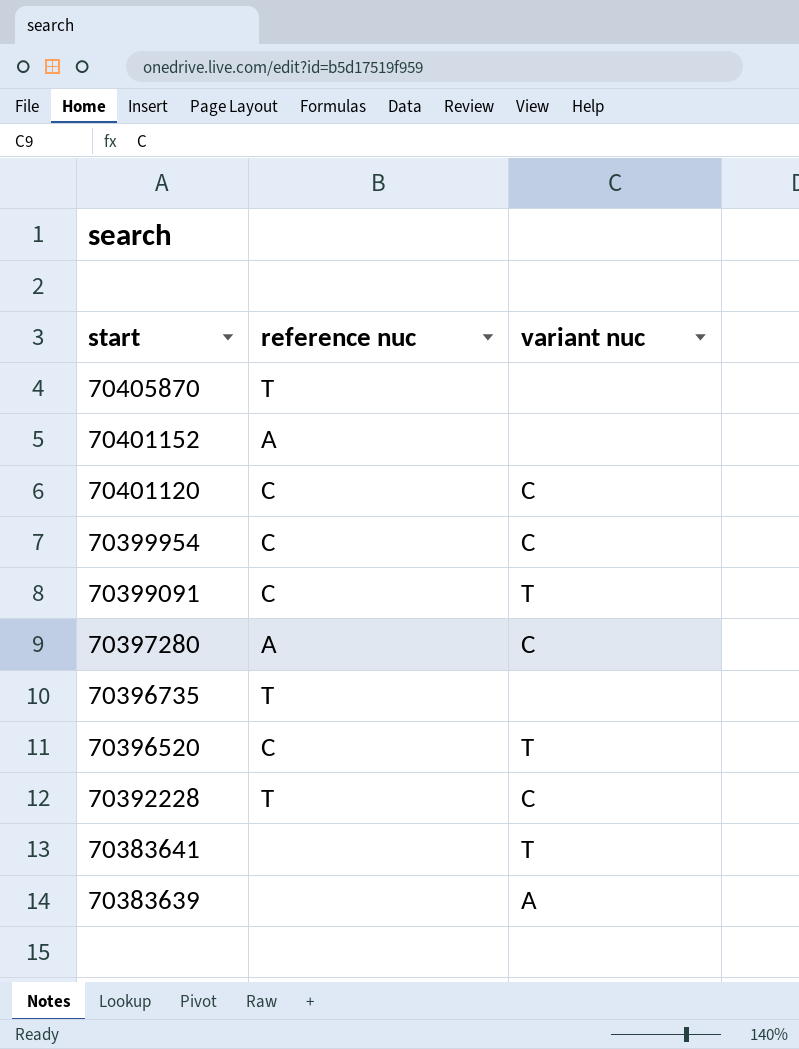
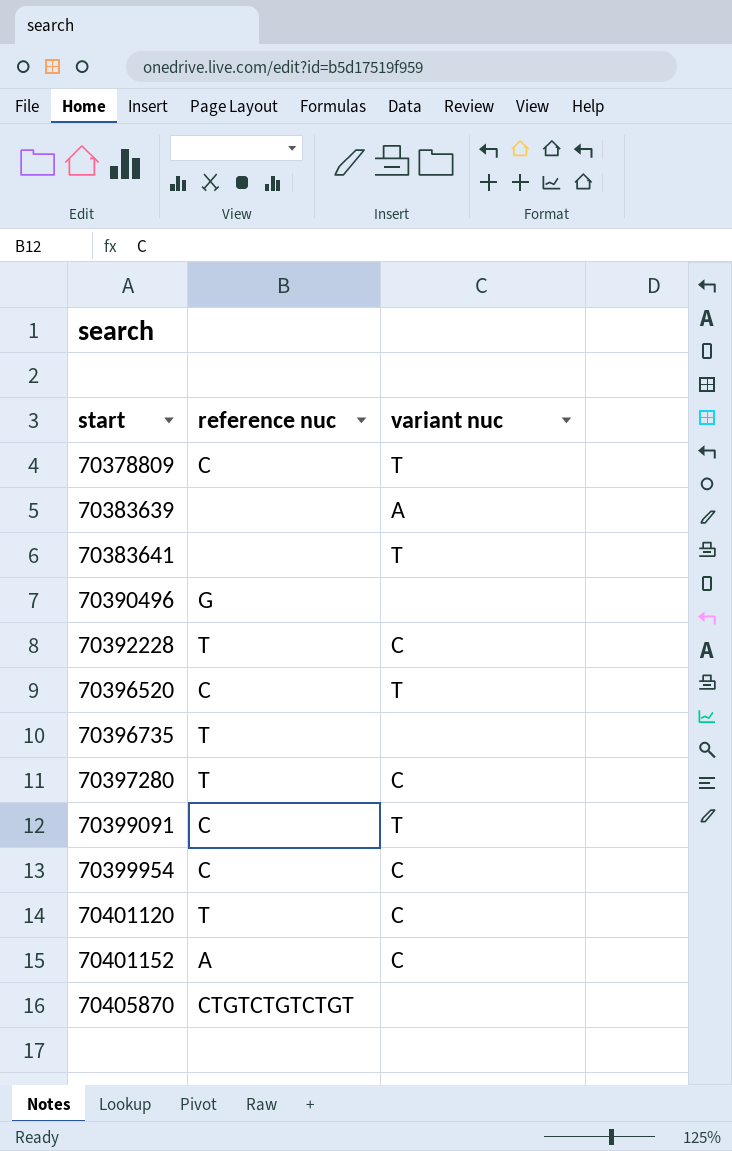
row order: start descending -> start ascending
row 70378809: none -> C | T
row 70390496: none -> G | none
70397280 | reference nuc: A -> T
70401120 | reference nuc: C -> T
70401152 | variant nuc: none -> C
70405870 | reference nuc: T -> CTGTCTGTCTGT

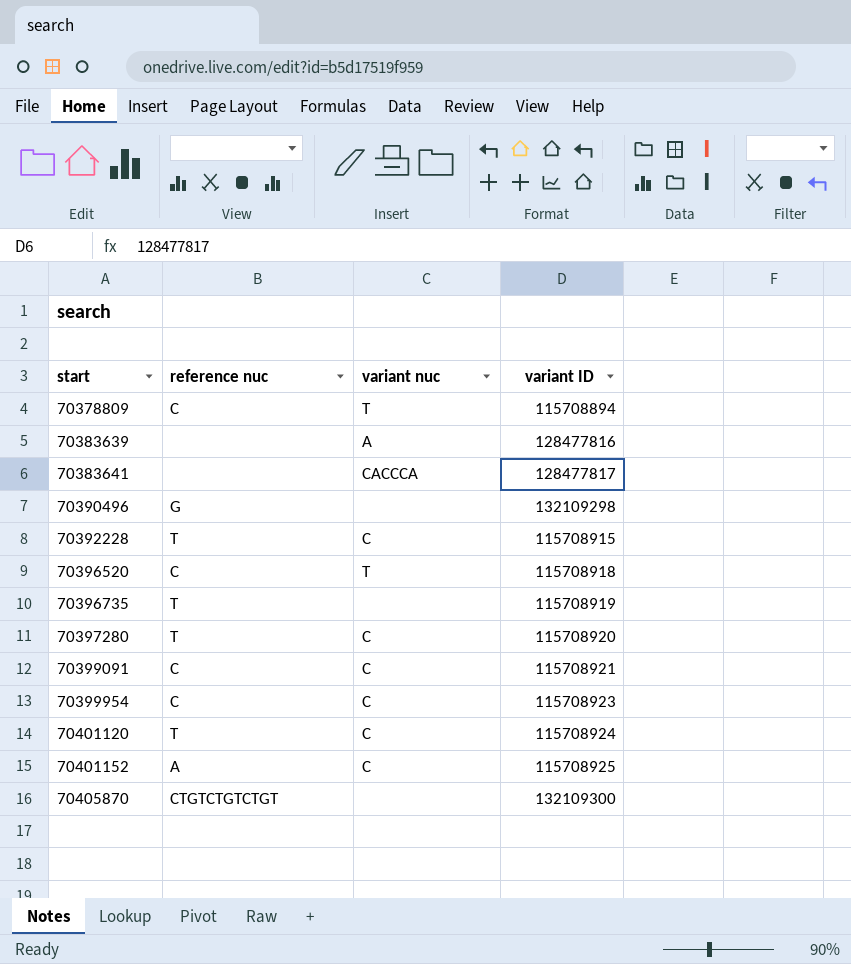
column variant ID | position: none -> 4
70383641 | variant nuc: T -> CACCCA
70399091 | variant nuc: T -> C

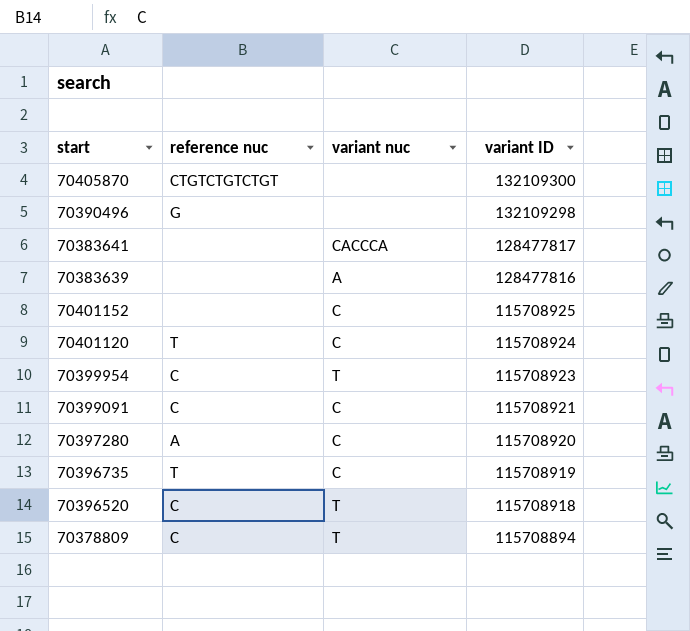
row order: start ascending -> variant ID descending
row 70392228: T | C | 115708915 -> none
70401152 | reference nuc: A -> none
70399954 | variant nuc: C -> T
70397280 | reference nuc: T -> A
70396735 | variant nuc: none -> C

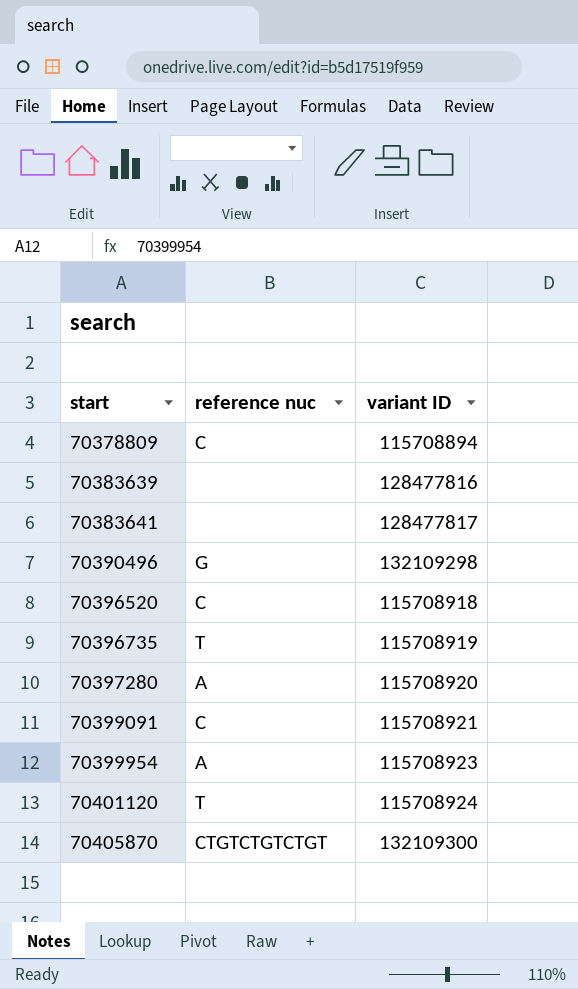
row order: variant ID descending -> start ascending
column variant nuc | position: 3 -> none
row 70401152: none | C | 115708925 -> none
70399954 | reference nuc: C -> A

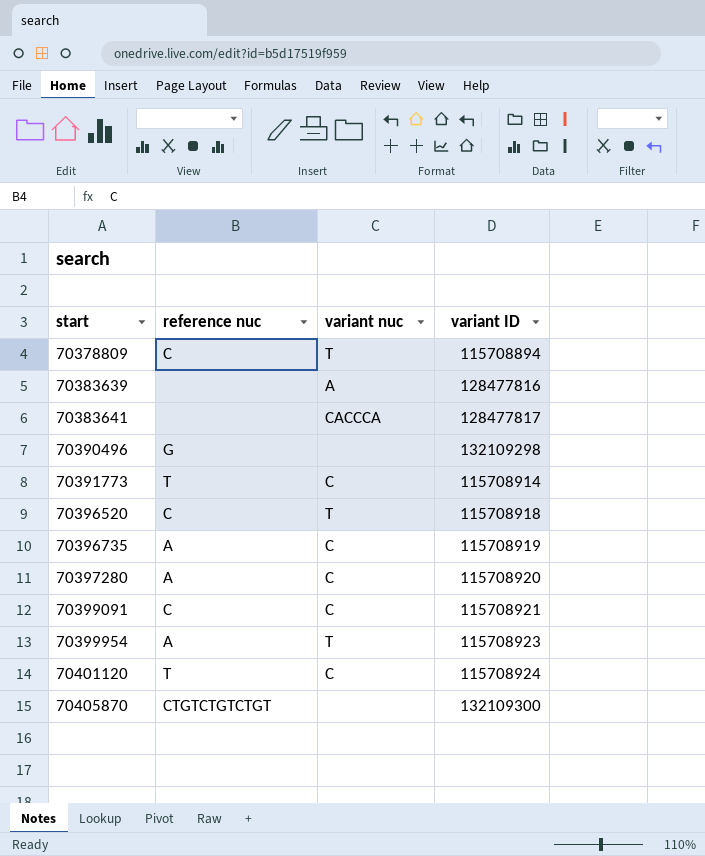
column variant nuc | position: none -> 3
row 70391773: none -> T | C | 115708914
70396735 | reference nuc: T -> A

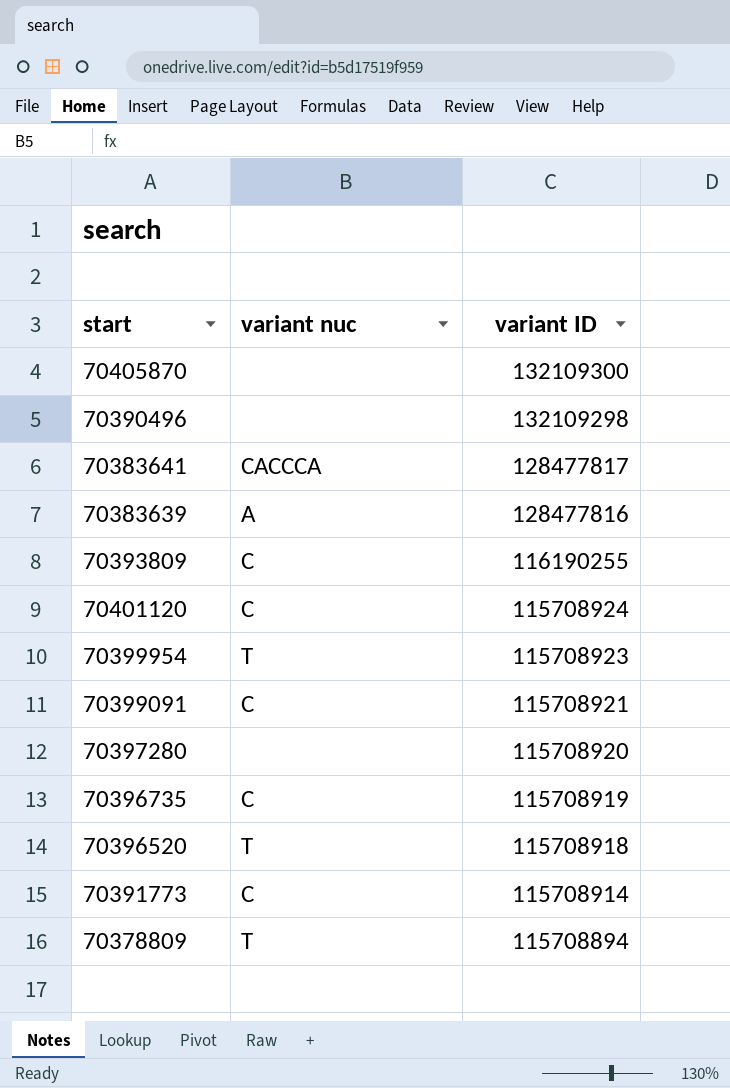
row order: start ascending -> variant ID descending
column reference nuc | position: 2 -> none
row 70393809: none -> C | 116190255
70397280 | variant nuc: C -> none

